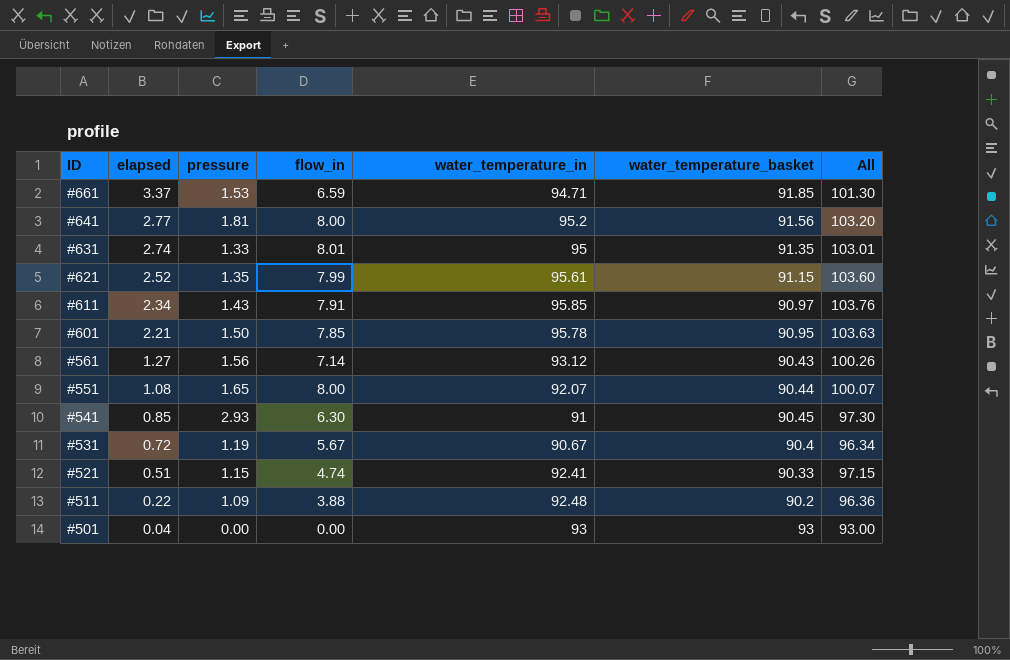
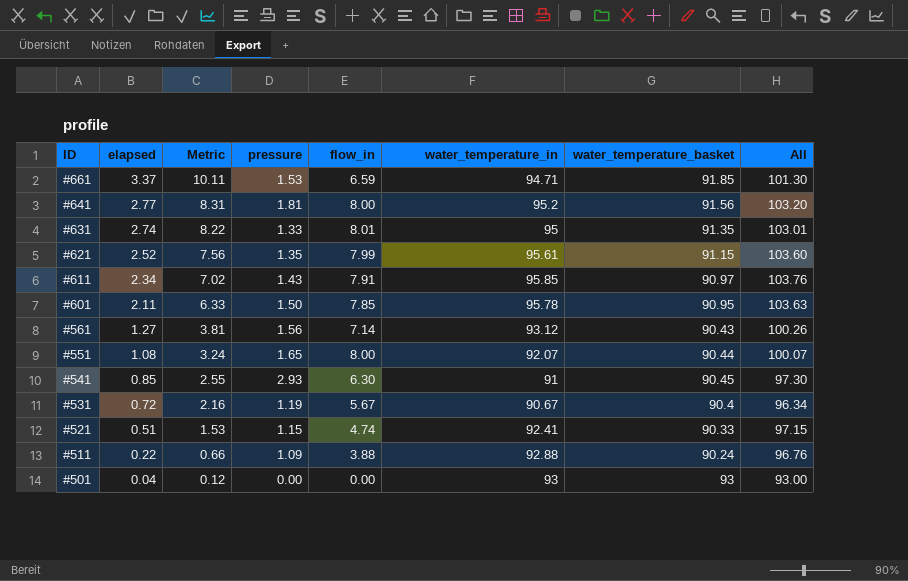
column Metric | formula: none -> [elapsed] * 3
#601 | elapsed: 2.21 -> 2.11
#511 | water_temperature_in: 92.48 -> 92.88
#511 | water_temperature_basket: 90.2 -> 90.24
#511 | All: 96.36 -> 96.76

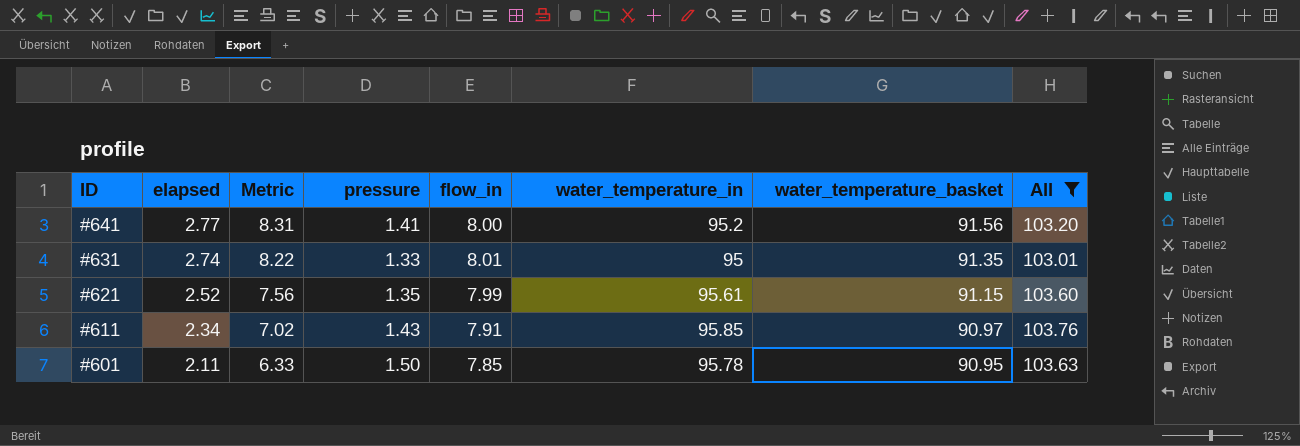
filter: none -> All >= 103.01
#641 | pressure: 1.81 -> 1.41

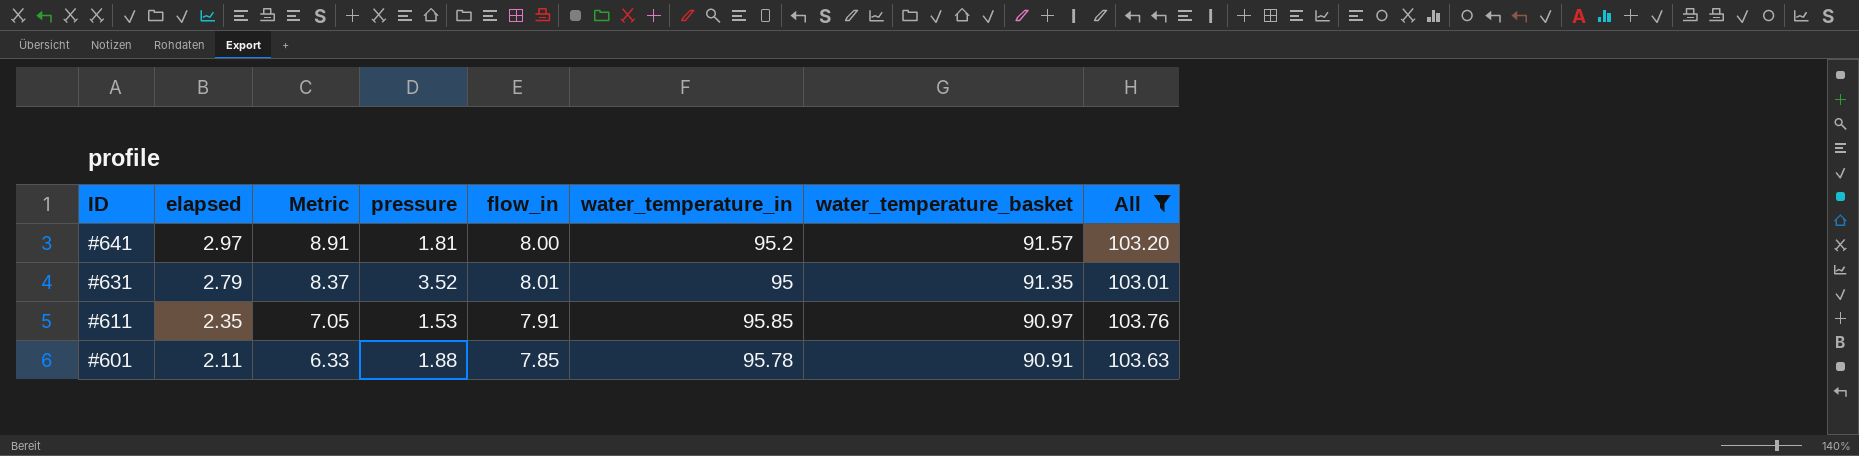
row #621: 2.52 | 7.56 | 1.35 | 7.99 | 95.61 | 91.15 | 103.60 -> none
#641 | elapsed: 2.77 -> 2.97
#641 | Metric: 8.31 -> 8.91
#641 | pressure: 1.41 -> 1.81
#641 | water_temperature_basket: 91.56 -> 91.57
#631 | elapsed: 2.74 -> 2.79
#631 | Metric: 8.22 -> 8.37
#631 | pressure: 1.33 -> 3.52
#611 | elapsed: 2.34 -> 2.35
#611 | Metric: 7.02 -> 7.05
#611 | pressure: 1.43 -> 1.53
#601 | pressure: 1.50 -> 1.88
#601 | water_temperature_basket: 90.95 -> 90.91

